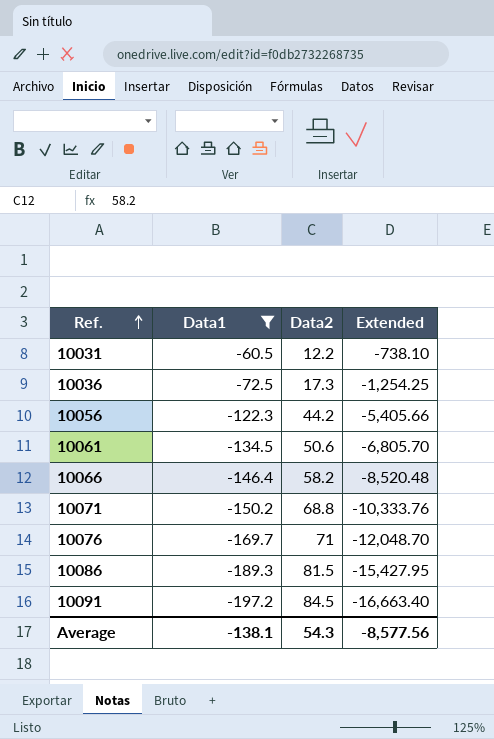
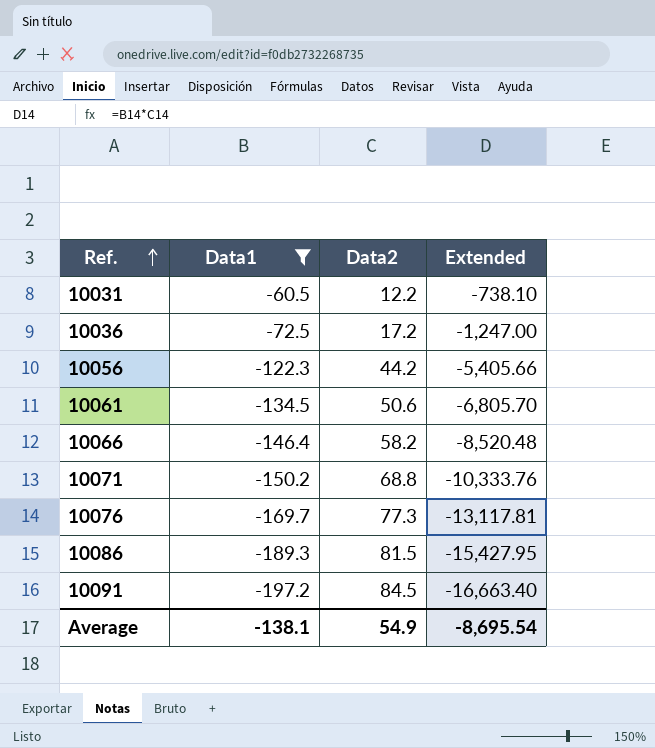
10036 | Data2: 17.3 -> 17.2
10036 | Extended: -1,254.25 -> -1,247.00
10076 | Data2: 71 -> 77.3
10076 | Extended: -12,048.70 -> -13,117.81
Average | Data2: 54.3 -> 54.9
Average | Extended: -8,577.56 -> -8,695.54

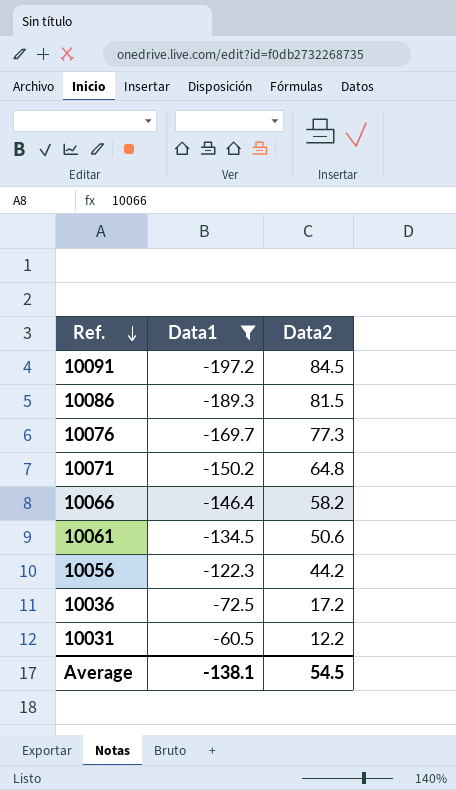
row order: Ref. ascending -> Ref. descending
column Extended | formula: [Data1] * [Data2] -> none
10071 | Data2: 68.8 -> 64.8
Average | Data2: 54.9 -> 54.5

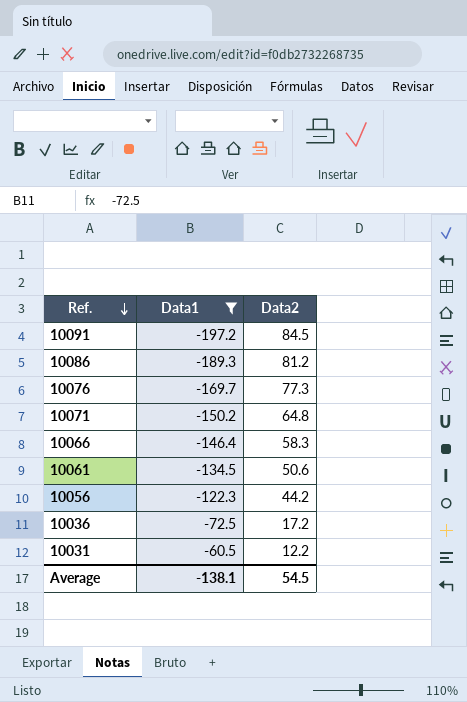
10086 | Data2: 81.5 -> 81.2
10066 | Data2: 58.2 -> 58.3

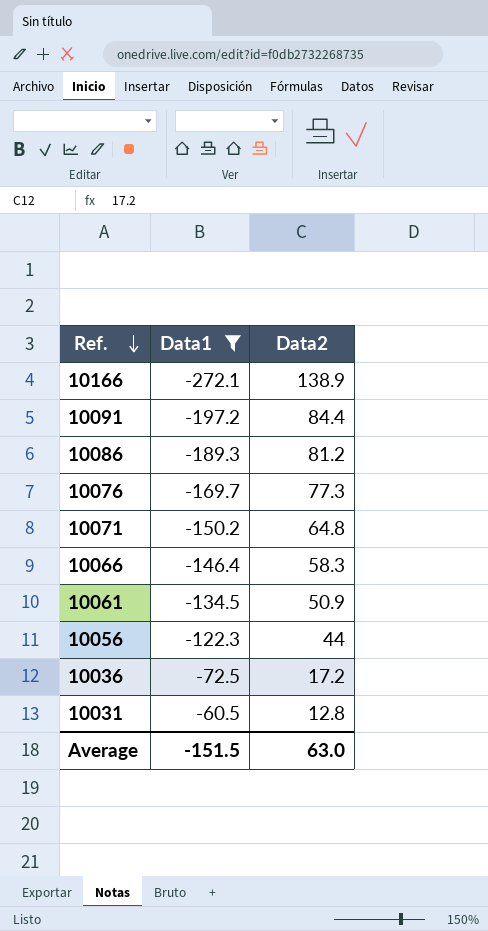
row 10166: none -> -272.1 | 138.9
10091 | Data2: 84.5 -> 84.4
10061 | Data2: 50.6 -> 50.9
10056 | Data2: 44.2 -> 44
10031 | Data2: 12.2 -> 12.8
Average | Data1: -138.1 -> -151.5
Average | Data2: 54.5 -> 63.0

